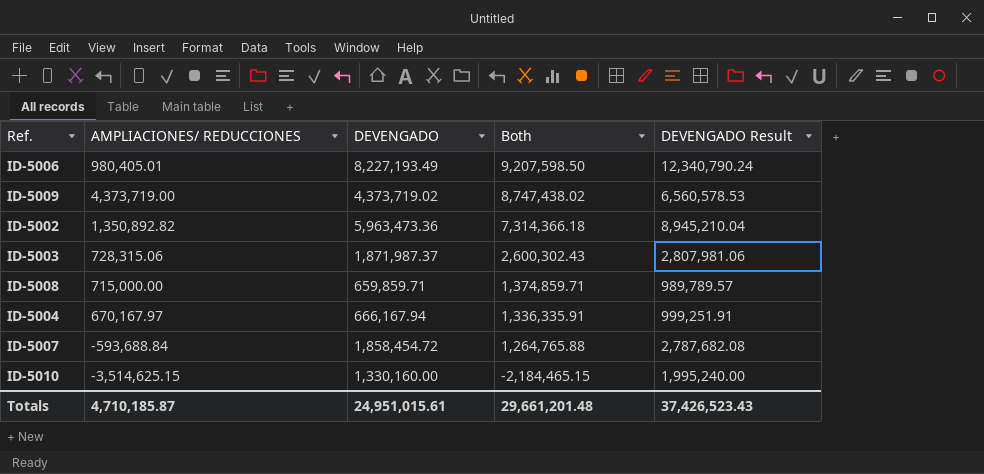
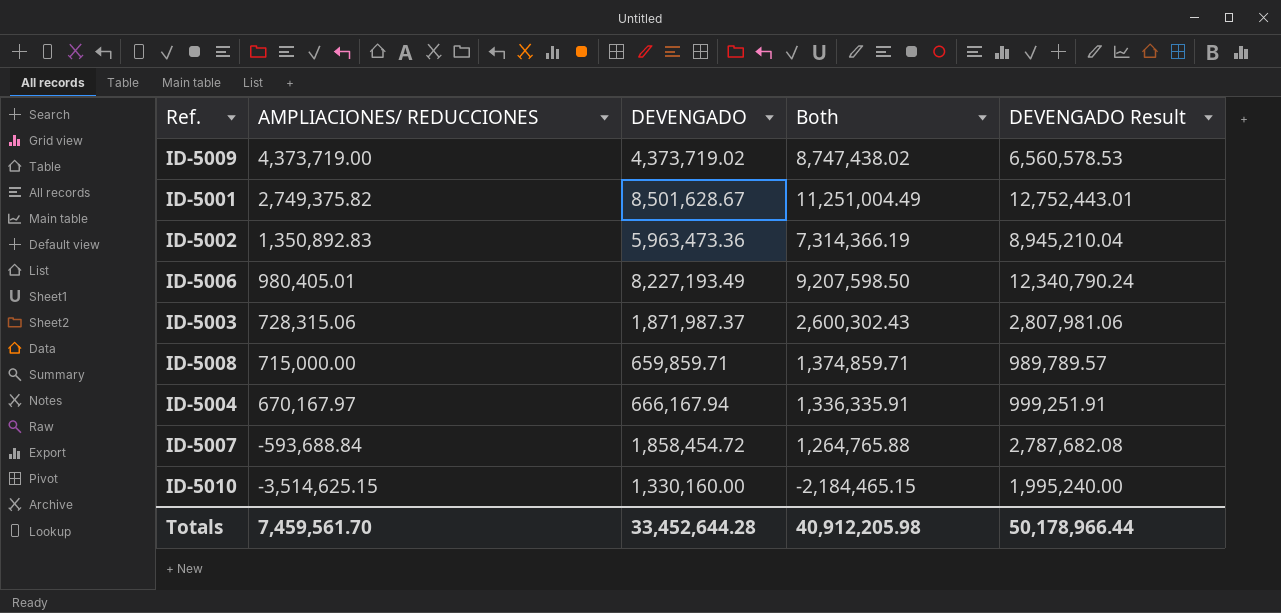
row order: Both descending -> AMPLIACIONES/ REDUCCIONES descending
row ID-5001: none -> 2,749,375.82 | 8,501,628.67 | 11,251,004.49 | 12,752,443.01
ID-5002 | AMPLIACIONES/ REDUCCIONES: 1,350,892.82 -> 1,350,892.83
ID-5002 | Both: 7,314,366.18 -> 7,314,366.19
Totals | AMPLIACIONES/ REDUCCIONES: 4,710,185.87 -> 7,459,561.70
Totals | DEVENGADO: 24,951,015.61 -> 33,452,644.28
Totals | Both: 29,661,201.48 -> 40,912,205.98
Totals | DEVENGADO Result: 37,426,523.43 -> 50,178,966.44

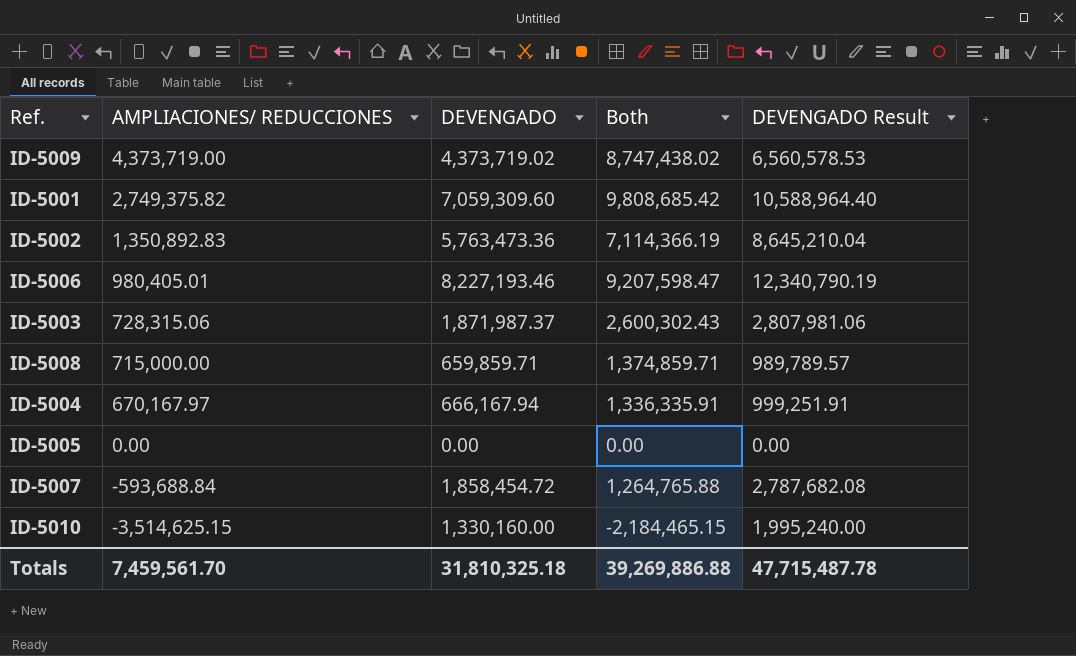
ID-5001 | DEVENGADO: 8,501,628.67 -> 7,059,309.60
ID-5001 | Both: 11,251,004.49 -> 9,808,685.42
ID-5001 | DEVENGADO Result: 12,752,443.01 -> 10,588,964.40
ID-5002 | DEVENGADO: 5,963,473.36 -> 5,763,473.36
ID-5002 | Both: 7,314,366.19 -> 7,114,366.19
ID-5002 | DEVENGADO Result: 8,945,210.04 -> 8,645,210.04
ID-5006 | DEVENGADO: 8,227,193.49 -> 8,227,193.46
ID-5006 | Both: 9,207,598.50 -> 9,207,598.47
ID-5006 | DEVENGADO Result: 12,340,790.24 -> 12,340,790.19
row ID-5005: none -> 0.00 | 0.00 | 0.00 | 0.00
Totals | DEVENGADO: 33,452,644.28 -> 31,810,325.18
Totals | Both: 40,912,205.98 -> 39,269,886.88
Totals | DEVENGADO Result: 50,178,966.44 -> 47,715,487.78

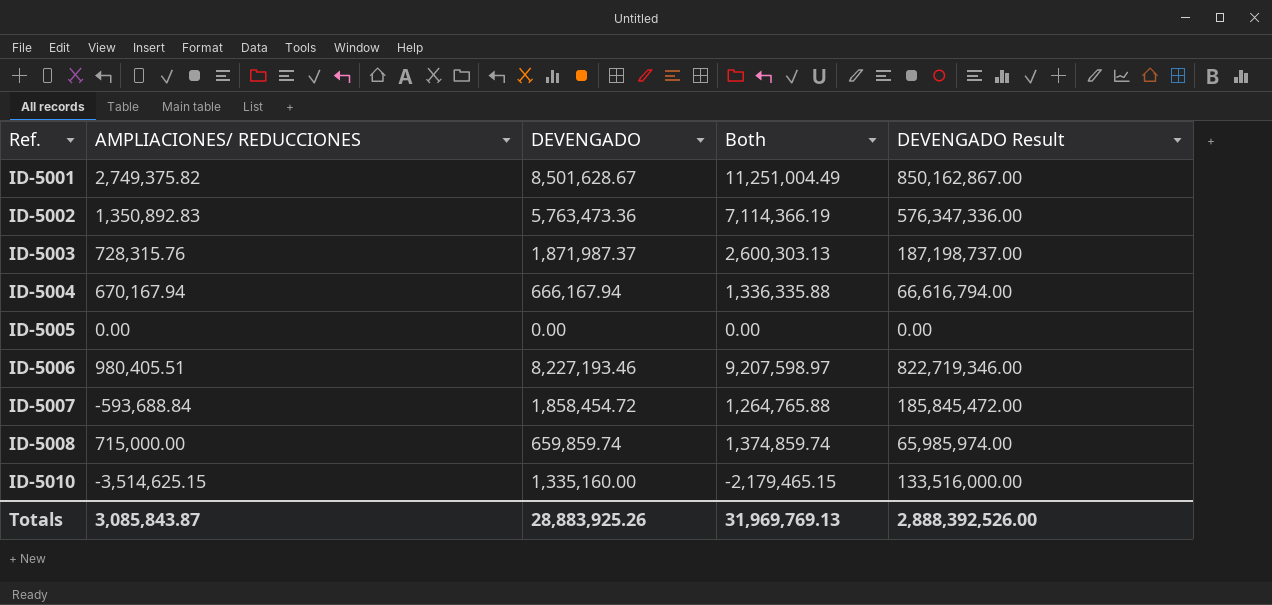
row order: AMPLIACIONES/ REDUCCIONES descending -> Ref. ascending
column DEVENGADO Result | formula: [DEVENGADO] * 1.5 -> [DEVENGADO] * 100
row ID-5009: 4,373,719.00 | 4,373,719.02 | 8,747,438.02 | 6,560,578.53 -> none
ID-5001 | DEVENGADO: 7,059,309.60 -> 8,501,628.67
ID-5001 | Both: 9,808,685.42 -> 11,251,004.49
ID-5003 | AMPLIACIONES/ REDUCCIONES: 728,315.06 -> 728,315.76
ID-5003 | Both: 2,600,302.43 -> 2,600,303.13
ID-5004 | AMPLIACIONES/ REDUCCIONES: 670,167.97 -> 670,167.94
ID-5004 | Both: 1,336,335.91 -> 1,336,335.88
ID-5006 | AMPLIACIONES/ REDUCCIONES: 980,405.01 -> 980,405.51
ID-5006 | Both: 9,207,598.47 -> 9,207,598.97
ID-5008 | DEVENGADO: 659,859.71 -> 659,859.74
ID-5008 | Both: 1,374,859.71 -> 1,374,859.74
ID-5010 | DEVENGADO: 1,330,160.00 -> 1,335,160.00
ID-5010 | Both: -2,184,465.15 -> -2,179,465.15
Totals | AMPLIACIONES/ REDUCCIONES: 7,459,561.70 -> 3,085,843.87
Totals | DEVENGADO: 31,810,325.18 -> 28,883,925.26
Totals | Both: 39,269,886.88 -> 31,969,769.13
Totals | DEVENGADO Result: 47,715,487.78 -> 2,888,392,526.00

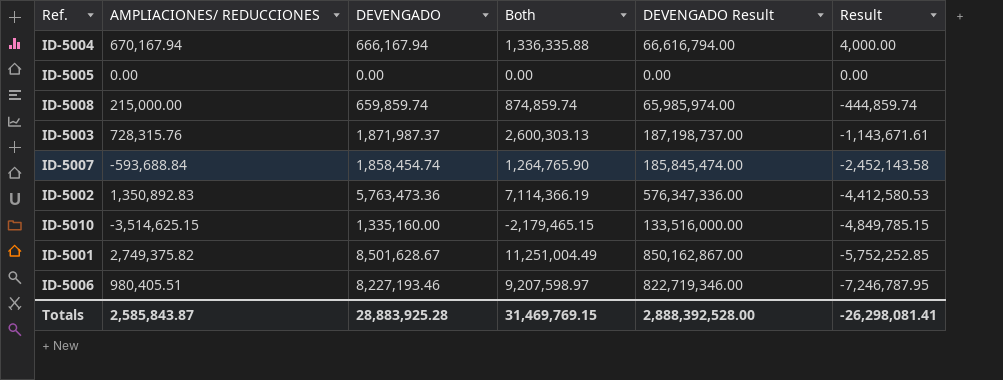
row order: Ref. ascending -> Result descending
column Result | formula: none -> [AMPLIACIONES/ REDUCCIONES] - [DEVENGADO]
ID-5008 | AMPLIACIONES/ REDUCCIONES: 715,000.00 -> 215,000.00
ID-5008 | Both: 1,374,859.74 -> 874,859.74
ID-5007 | DEVENGADO: 1,858,454.72 -> 1,858,454.74
ID-5007 | Both: 1,264,765.88 -> 1,264,765.90
ID-5007 | DEVENGADO Result: 185,845,472.00 -> 185,845,474.00
Totals | AMPLIACIONES/ REDUCCIONES: 3,085,843.87 -> 2,585,843.87
Totals | DEVENGADO: 28,883,925.26 -> 28,883,925.28
Totals | Both: 31,969,769.13 -> 31,469,769.15
Totals | DEVENGADO Result: 2,888,392,526.00 -> 2,888,392,528.00

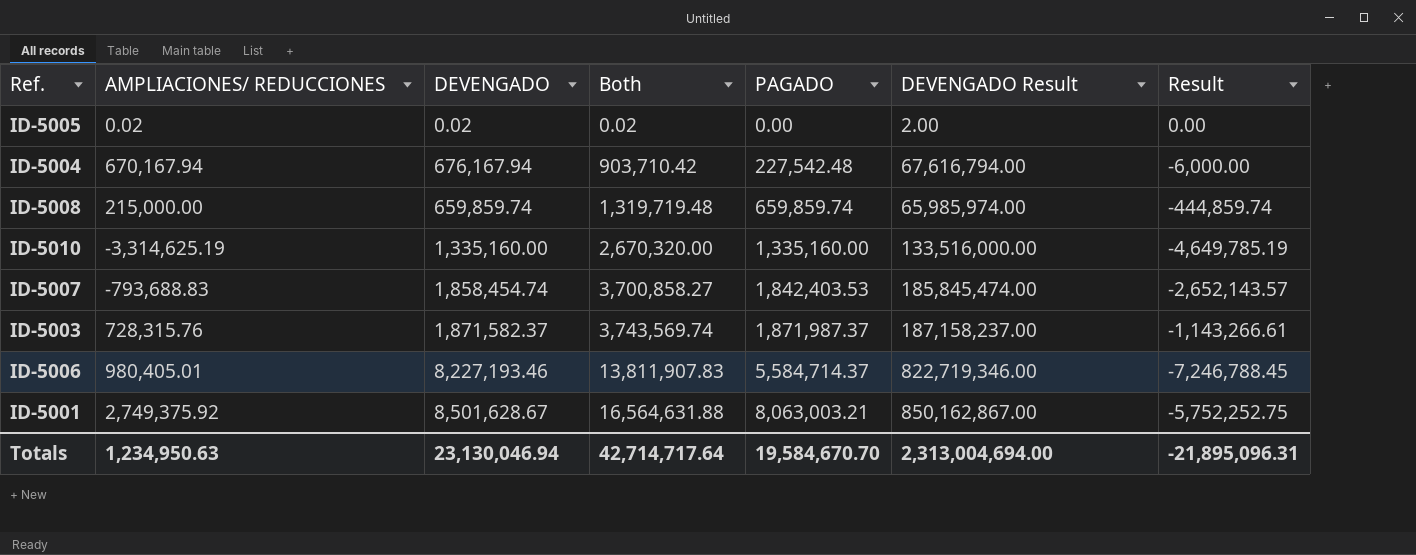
row order: Result descending -> Both ascending
column Both | formula: [AMPLIACIONES/ REDUCCIONES] + [DEVENGADO] -> [DEVENGADO] + [PAGADO]
column PAGADO | position: none -> 5
row ID-5002: 1,350,892.83 | 5,763,473.36 | 7,114,366.19 | 576,347,336.00 | -4,412,580.53 -> none
ID-5005 | AMPLIACIONES/ REDUCCIONES: 0.00 -> 0.02
ID-5005 | DEVENGADO: 0.00 -> 0.02
ID-5005 | DEVENGADO Result: 0.00 -> 2.00
ID-5004 | DEVENGADO: 666,167.94 -> 676,167.94
ID-5004 | DEVENGADO Result: 66,616,794.00 -> 67,616,794.00
ID-5004 | Result: 4,000.00 -> -6,000.00
ID-5010 | AMPLIACIONES/ REDUCCIONES: -3,514,625.15 -> -3,314,625.19
ID-5010 | Result: -4,849,785.15 -> -4,649,785.19
ID-5007 | AMPLIACIONES/ REDUCCIONES: -593,688.84 -> -793,688.83
ID-5007 | Result: -2,452,143.58 -> -2,652,143.57
ID-5003 | DEVENGADO: 1,871,987.37 -> 1,871,582.37
ID-5003 | DEVENGADO Result: 187,198,737.00 -> 187,158,237.00
ID-5003 | Result: -1,143,671.61 -> -1,143,266.61
ID-5006 | AMPLIACIONES/ REDUCCIONES: 980,405.51 -> 980,405.01
ID-5006 | Result: -7,246,787.95 -> -7,246,788.45
ID-5001 | AMPLIACIONES/ REDUCCIONES: 2,749,375.82 -> 2,749,375.92
ID-5001 | Result: -5,752,252.85 -> -5,752,252.75
Totals | AMPLIACIONES/ REDUCCIONES: 2,585,843.87 -> 1,234,950.63
Totals | DEVENGADO: 28,883,925.28 -> 23,130,046.94
Totals | Both: 31,469,769.15 -> 42,714,717.64
Totals | DEVENGADO Result: 2,888,392,528.00 -> 2,313,004,694.00
Totals | Result: -26,298,081.41 -> -21,895,096.31

